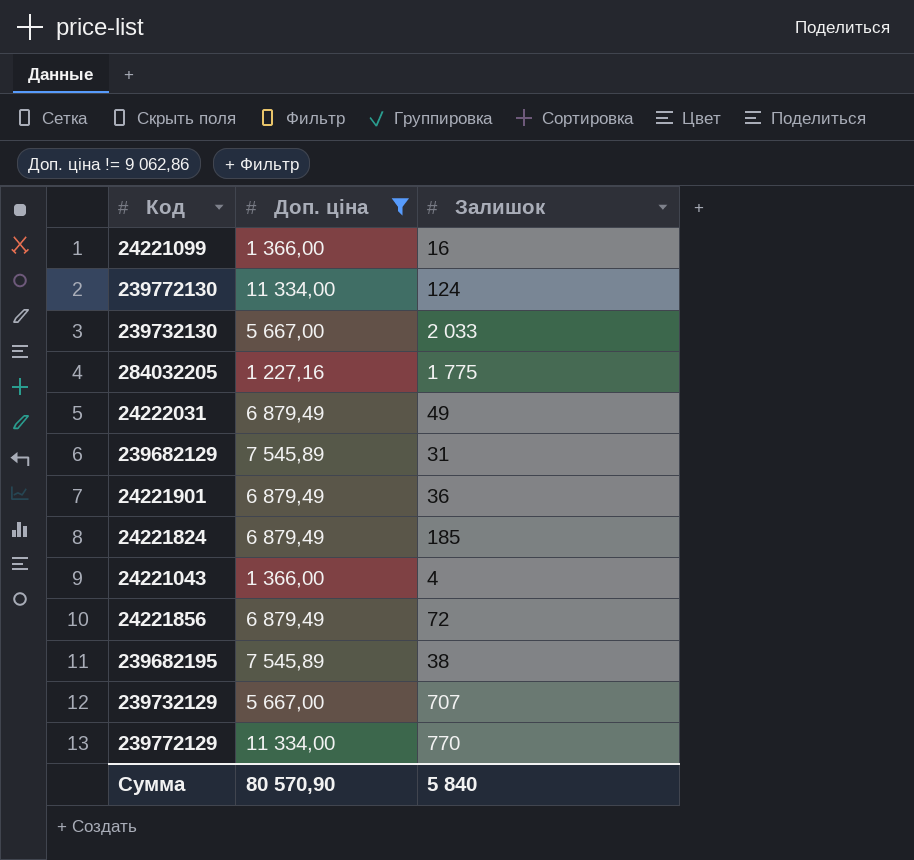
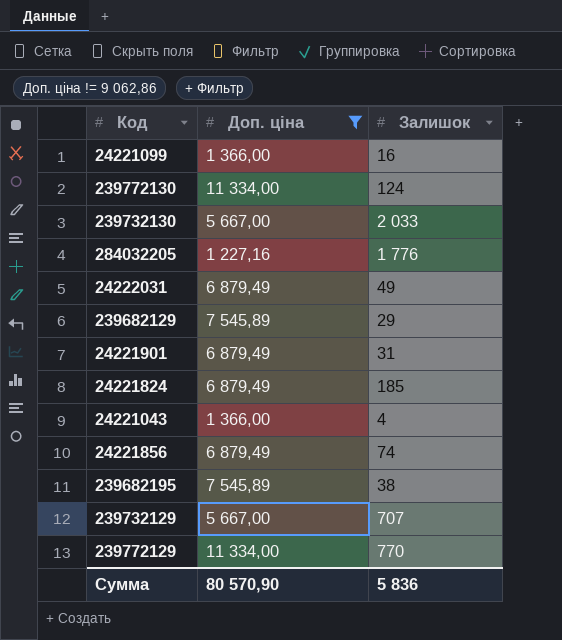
284032205 | Залишок: 1 775 -> 1 776
239682129 | Залишок: 31 -> 29
24221901 | Залишок: 36 -> 31
24221856 | Залишок: 72 -> 74
Сумма | Залишок: 5 840 -> 5 836

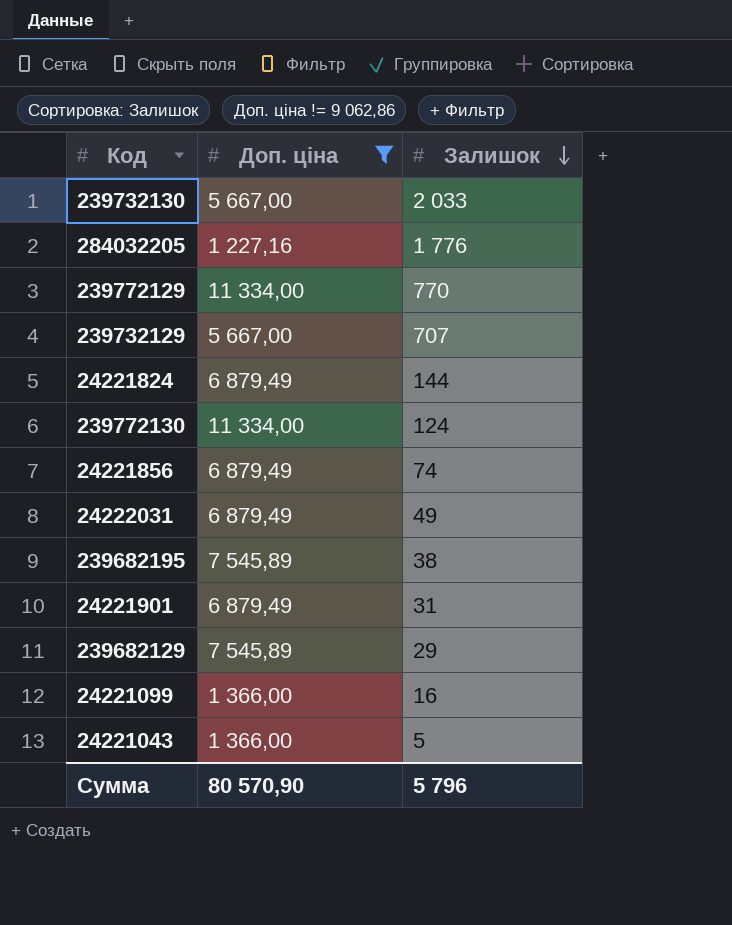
row order: none -> Залишок descending
24221824 | Залишок: 185 -> 144
24221043 | Залишок: 4 -> 5
Сумма | Залишок: 5 836 -> 5 796

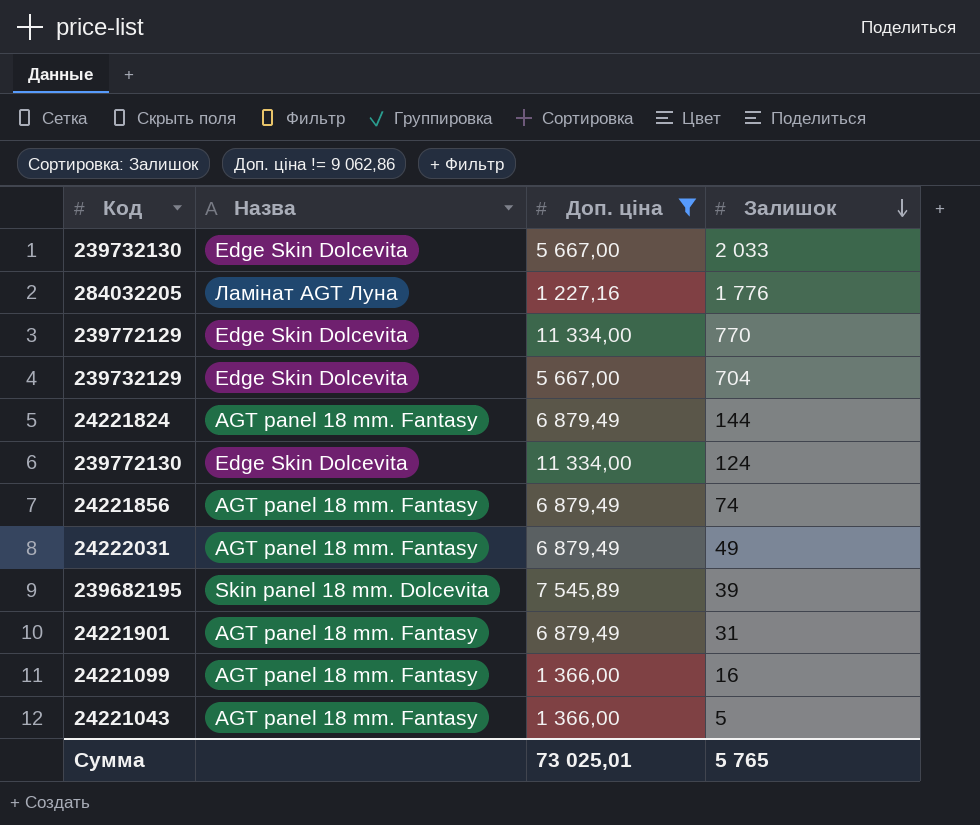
column Назва | position: none -> 2
row 239682129: 7 545,89 | 29 -> none
239732129 | Залишок: 707 -> 704
239682195 | Залишок: 38 -> 39
Сумма | Доп. ціна: 80 570,90 -> 73 025,01
Сумма | Залишок: 5 796 -> 5 765

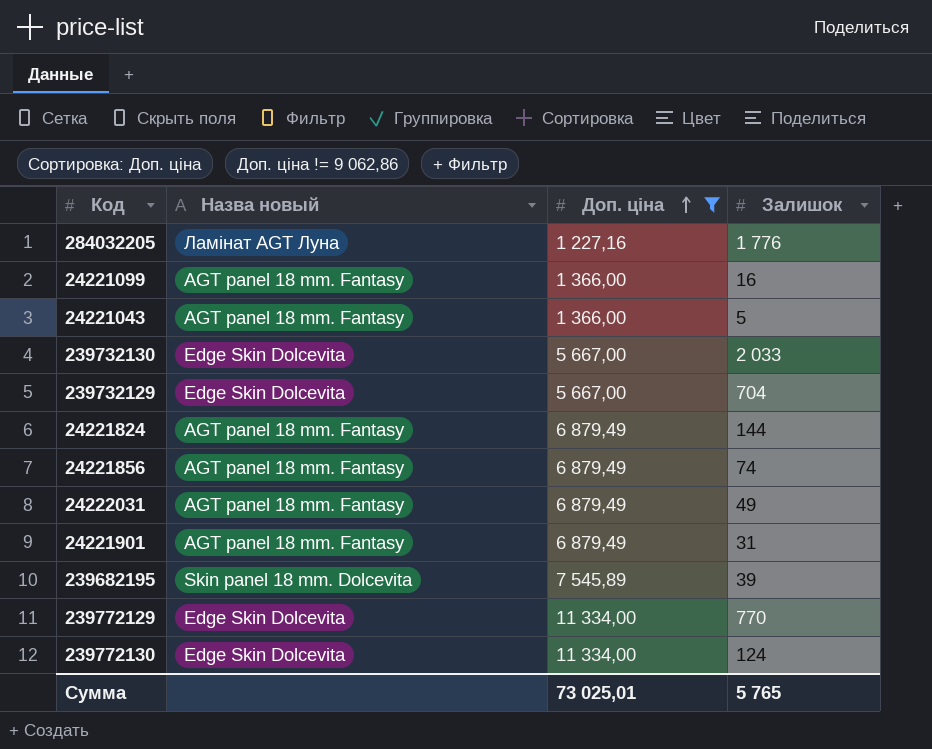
row order: Залишок descending -> Доп. ціна ascending
column name: Назва -> Назва новый

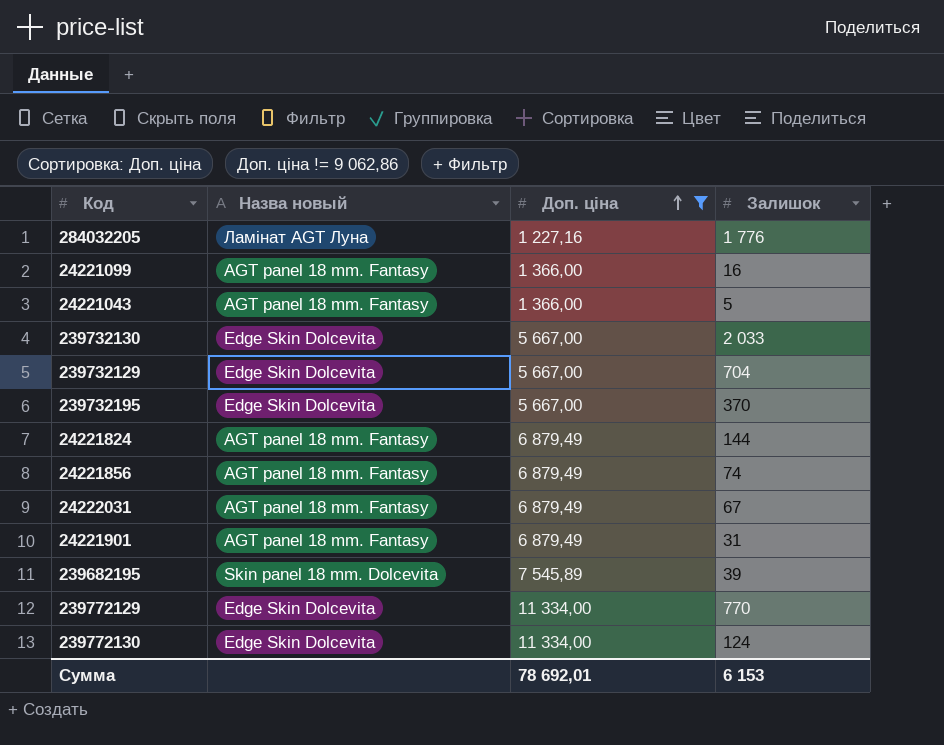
row 239732195: none -> Edge Skin Dolcevita | 5 667,00 | 370
24222031 | Залишок: 49 -> 67
Сумма | Доп. ціна: 73 025,01 -> 78 692,01
Сумма | Залишок: 5 765 -> 6 153

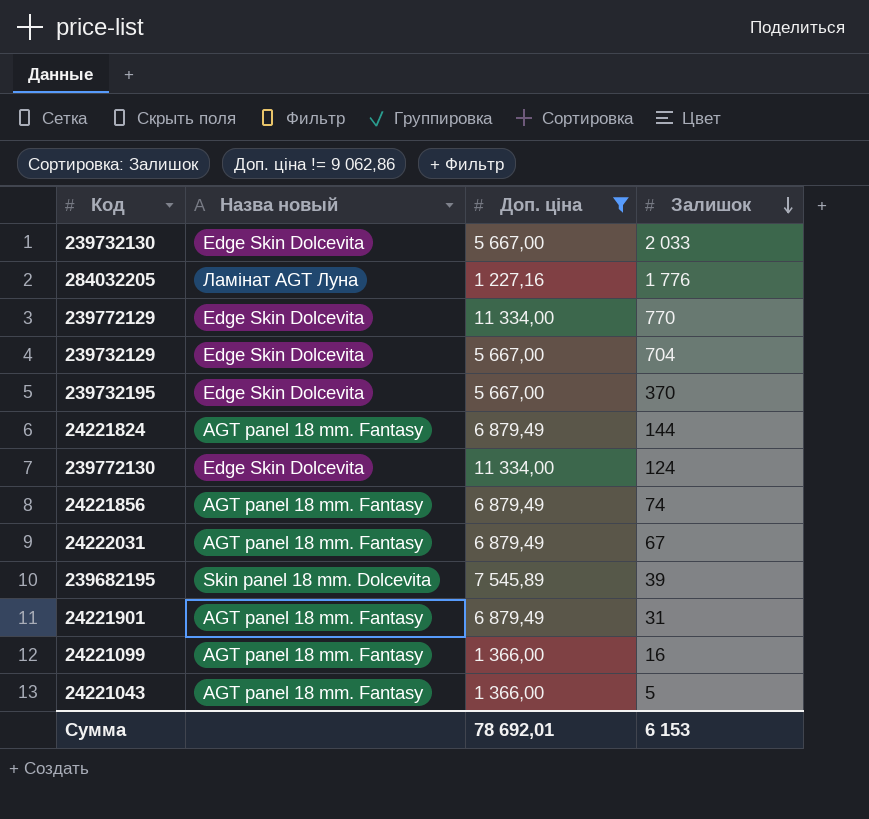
row order: Доп. ціна ascending -> Залишок descending

